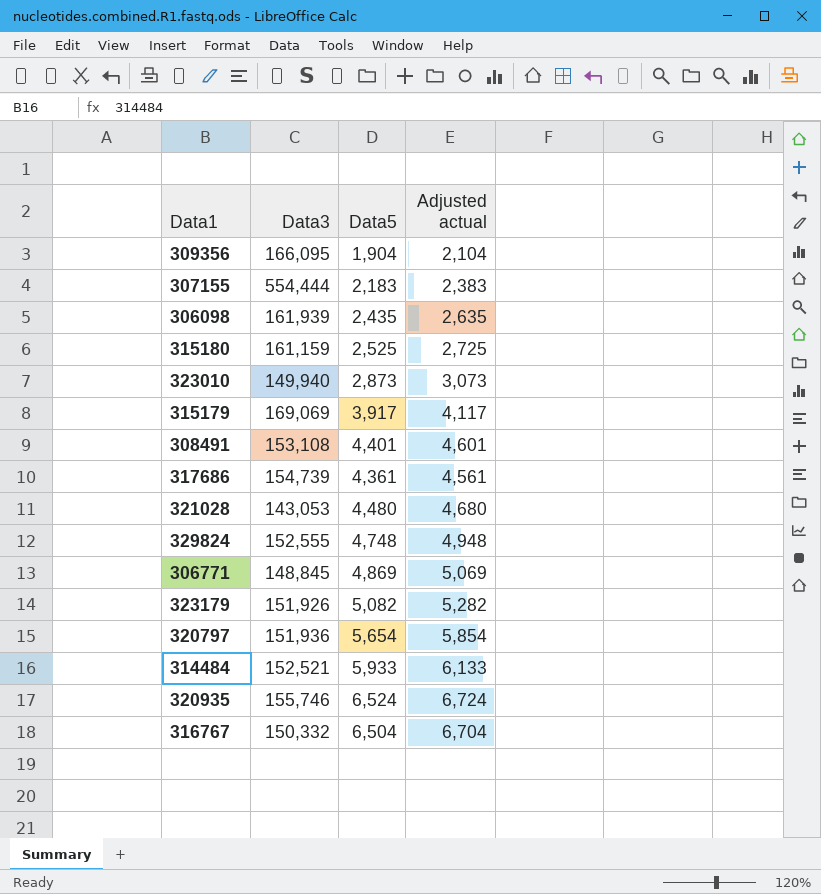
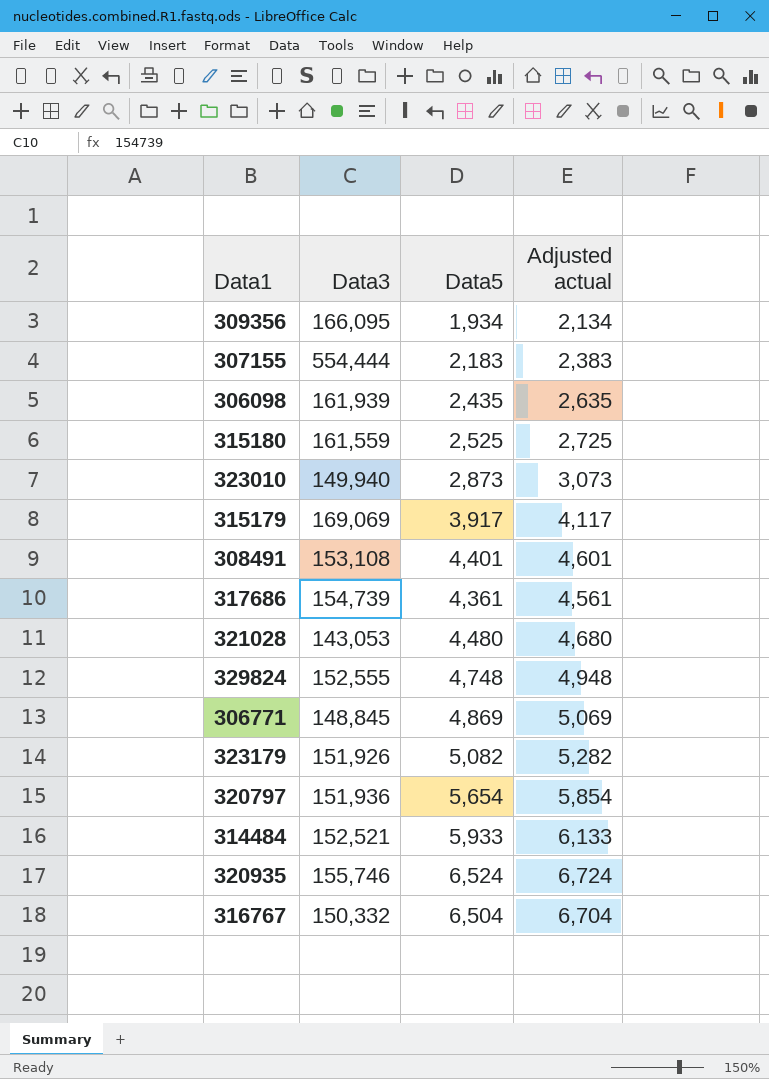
309356 | Data5: 1,904 -> 1,934
309356 | Adjusted actual: 2,104 -> 2,134
315180 | Data3: 161,159 -> 161,559

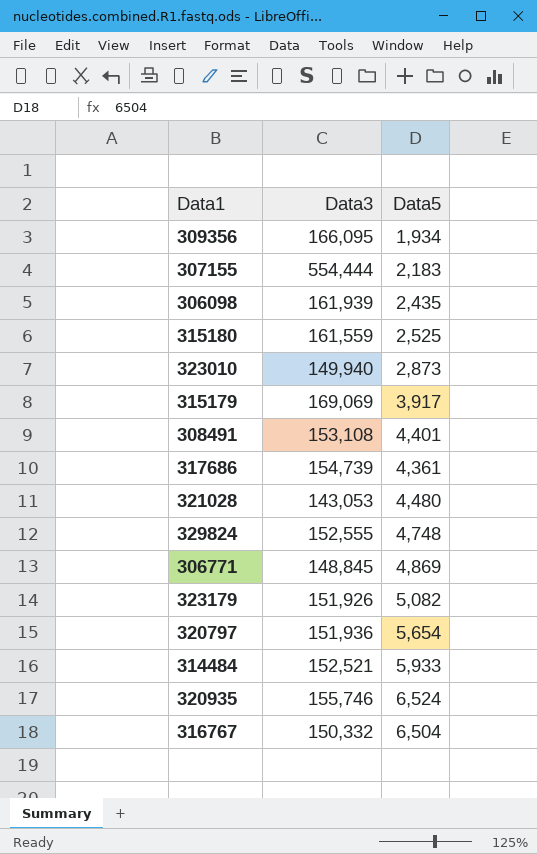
column Adjusted actual | formula: [Data5] + 200 -> none

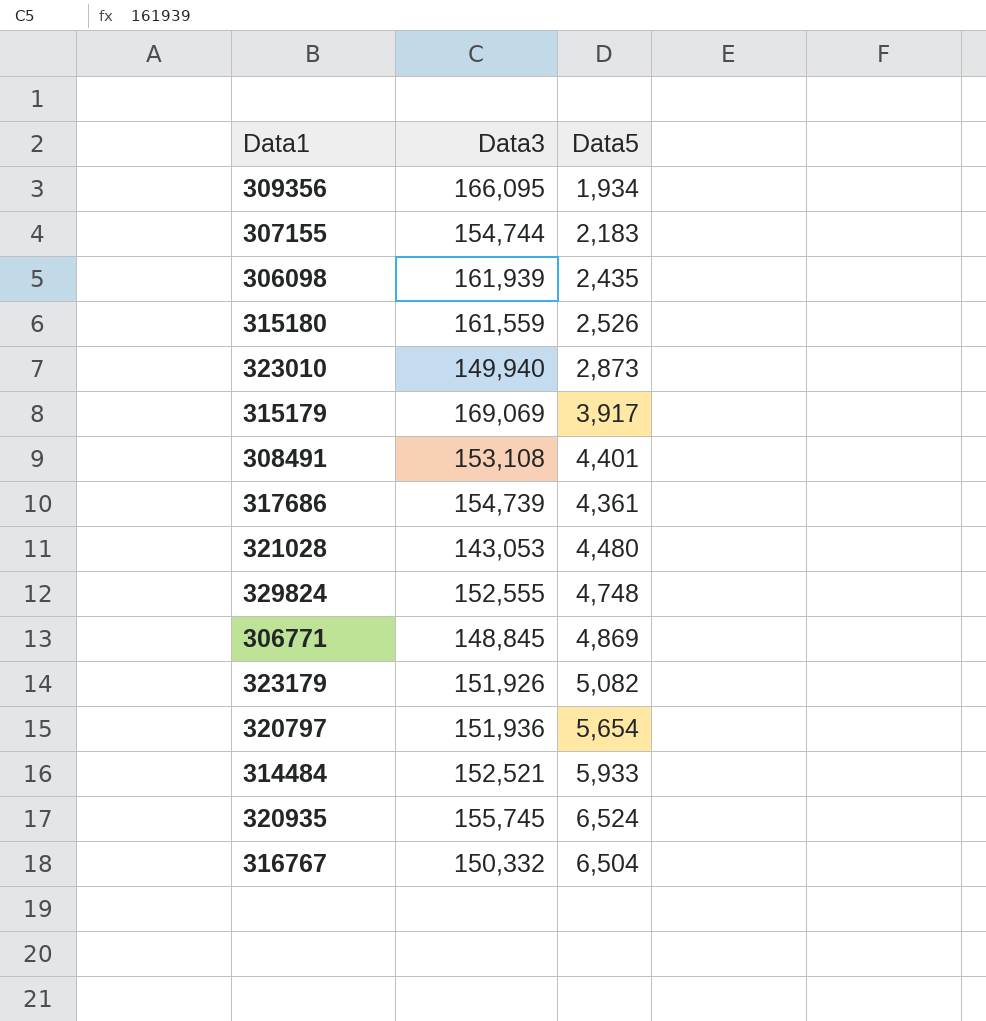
307155 | Data3: 554,444 -> 154,744
315180 | Data5: 2,525 -> 2,526
320935 | Data3: 155,746 -> 155,745

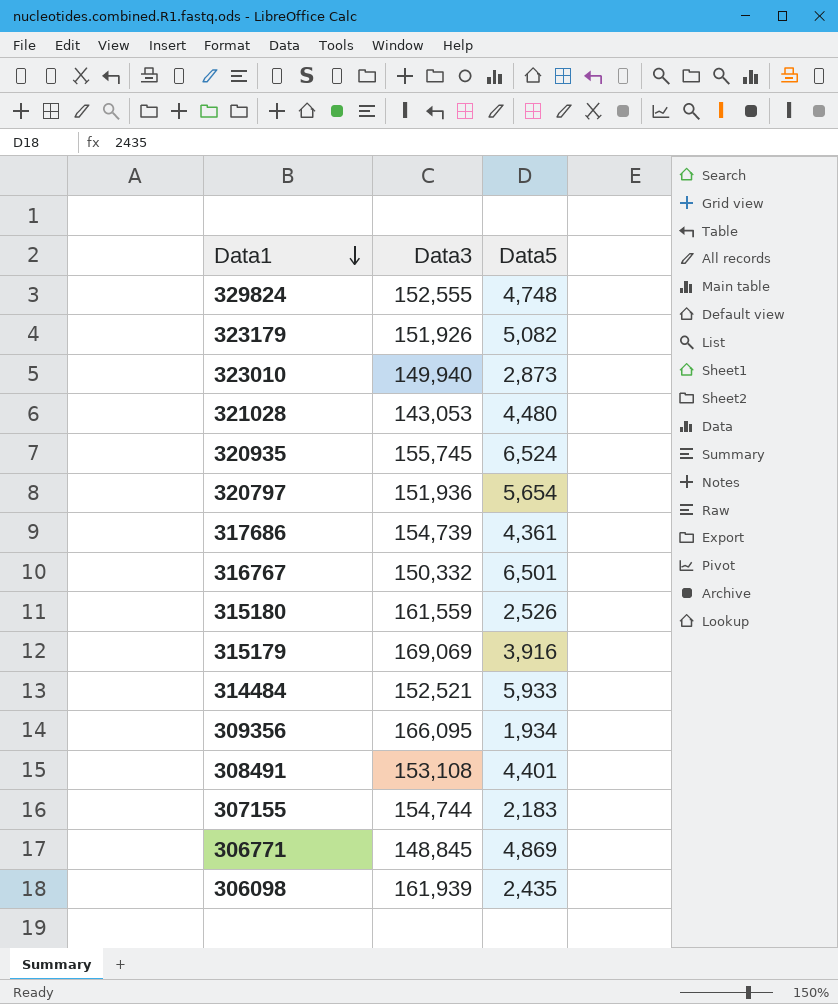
row order: none -> Data1 descending
316767 | Data5: 6,504 -> 6,501
315179 | Data5: 3,917 -> 3,916

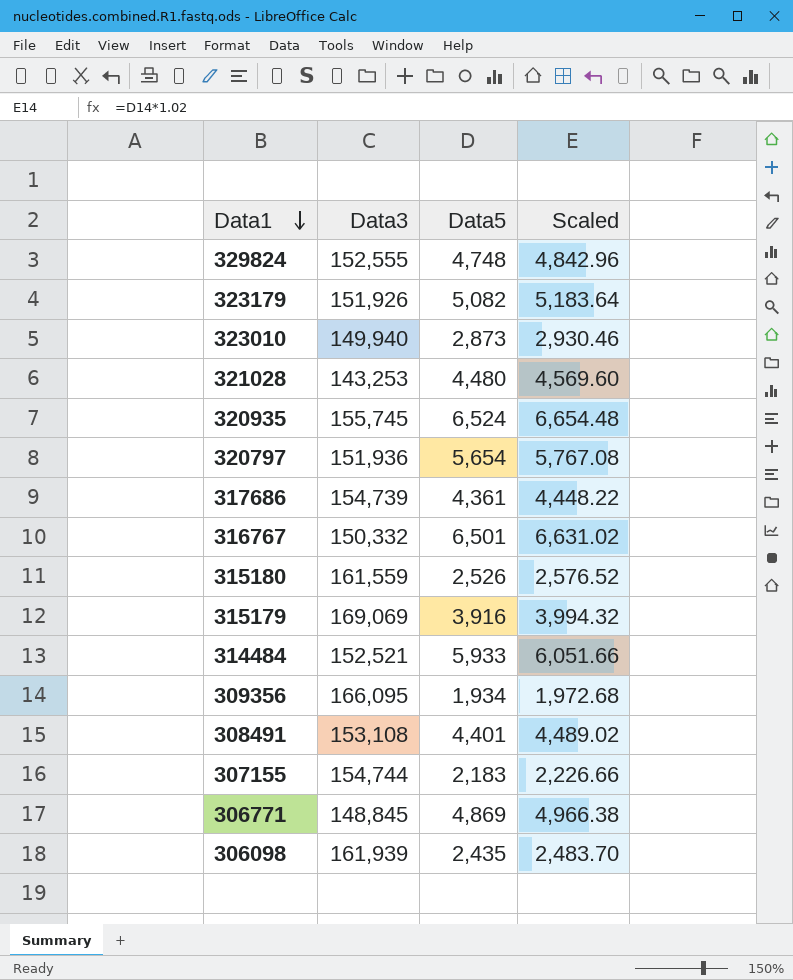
column Scaled | formula: none -> [Data5] * 1.02
321028 | Data3: 143,053 -> 143,253

